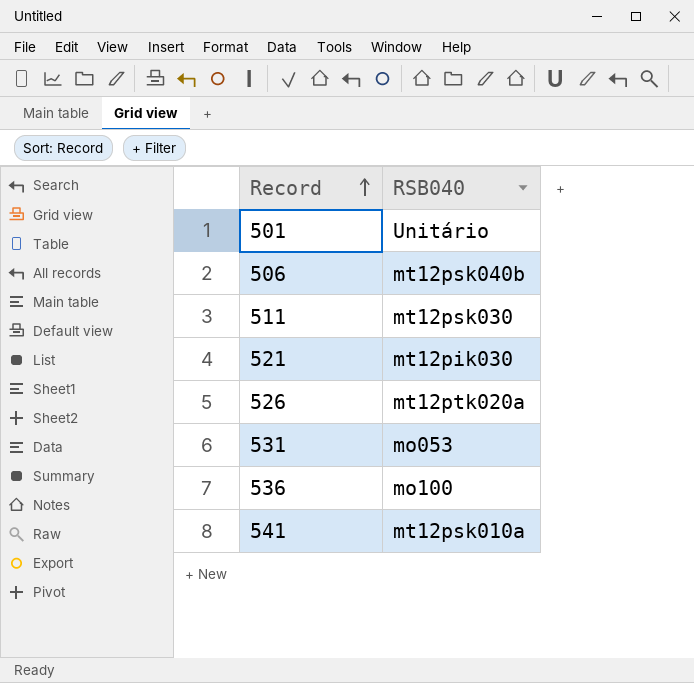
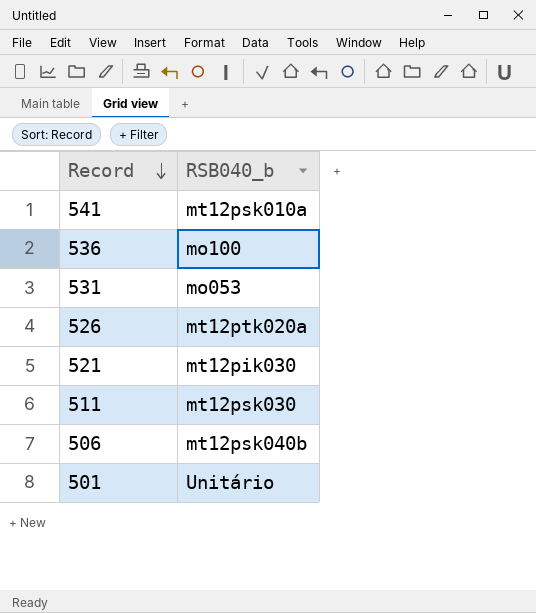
row order: Record ascending -> Record descending
column name: RSB040 -> RSB040_b

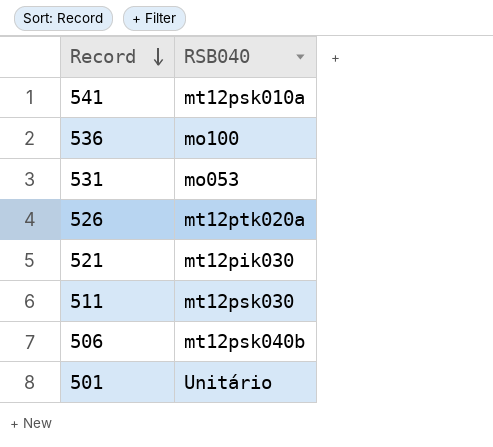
column name: RSB040_b -> RSB040

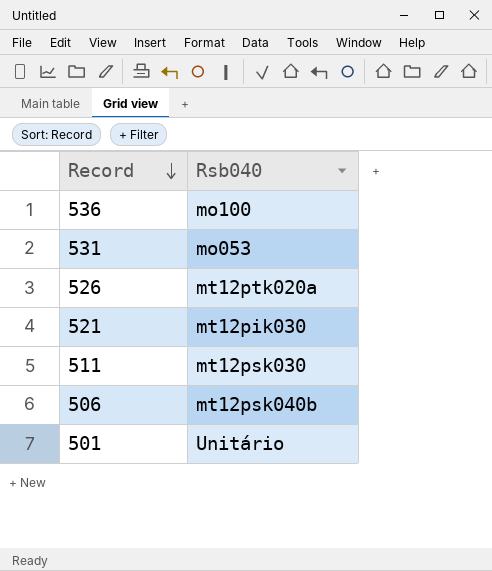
column name: RSB040 -> Rsb040
row 541: mt12psk010a -> none

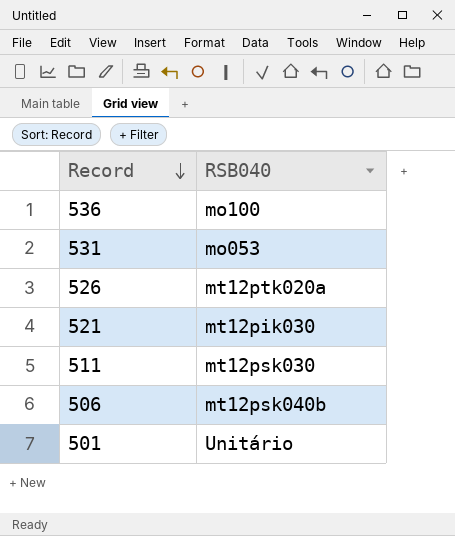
column name: Rsb040 -> RSB040

